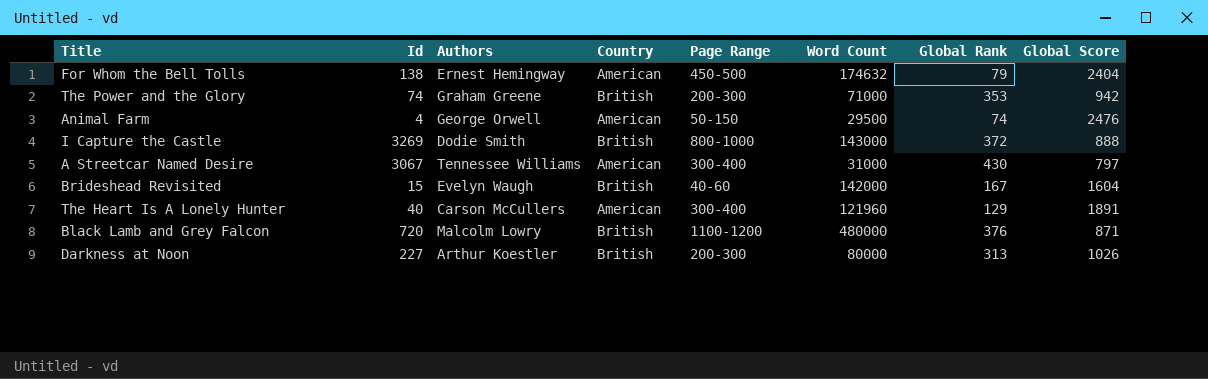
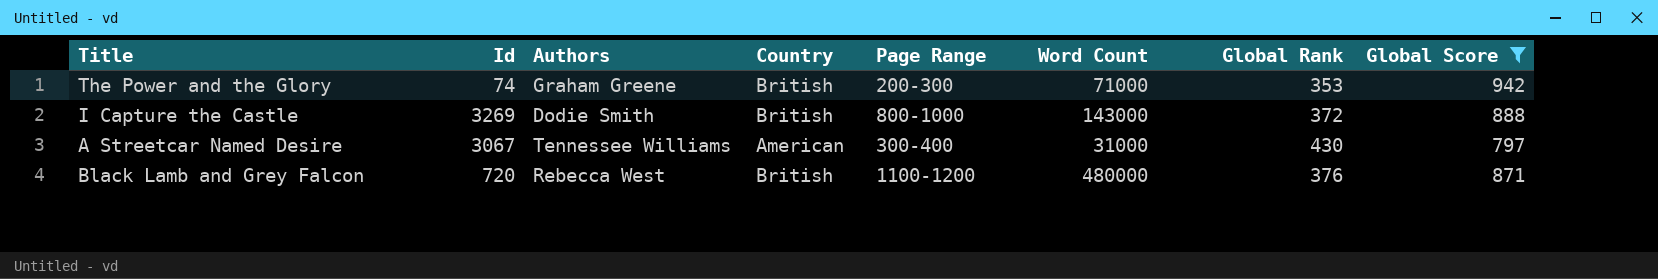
filter: none -> Global Score <= 942
Black Lamb and Grey Falcon | Authors: Malcolm Lowry -> Rebecca West

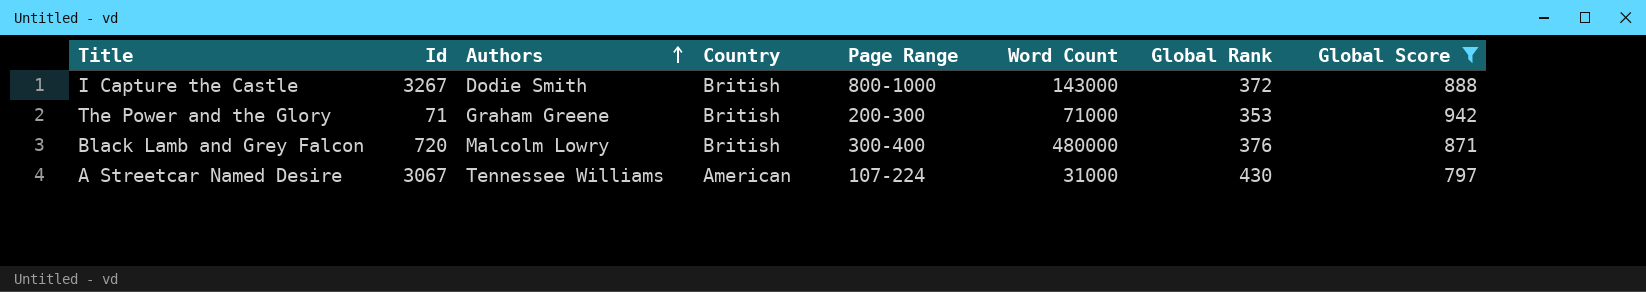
row order: none -> Authors ascending
I Capture the Castle | Id: 3269 -> 3267
The Power and the Glory | Id: 74 -> 71
Black Lamb and Grey Falcon | Authors: Rebecca West -> Malcolm Lowry
Black Lamb and Grey Falcon | Page Range: 1100-1200 -> 300-400
A Streetcar Named Desire | Page Range: 300-400 -> 107-224

